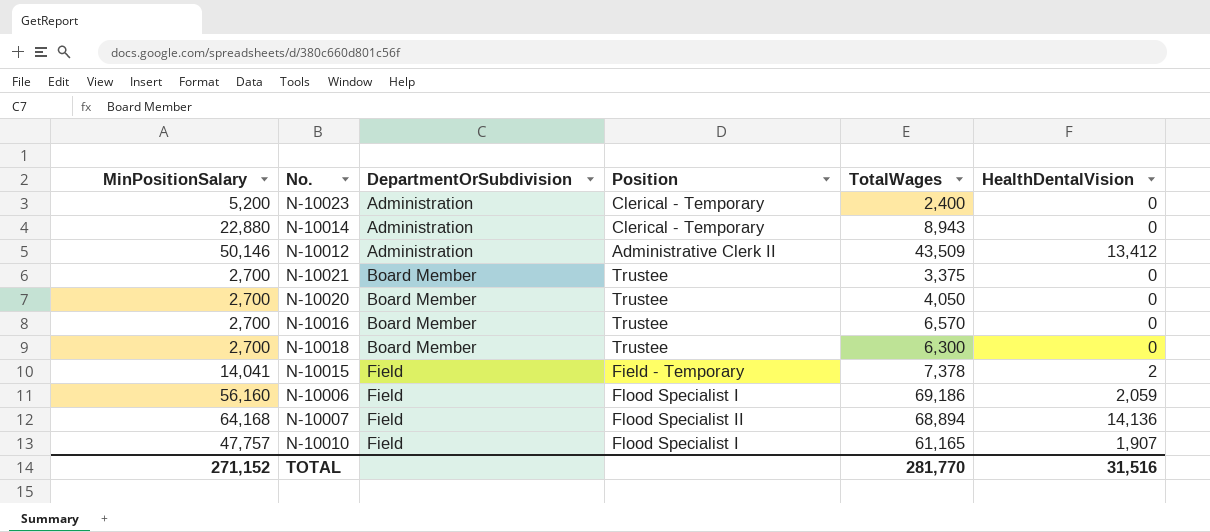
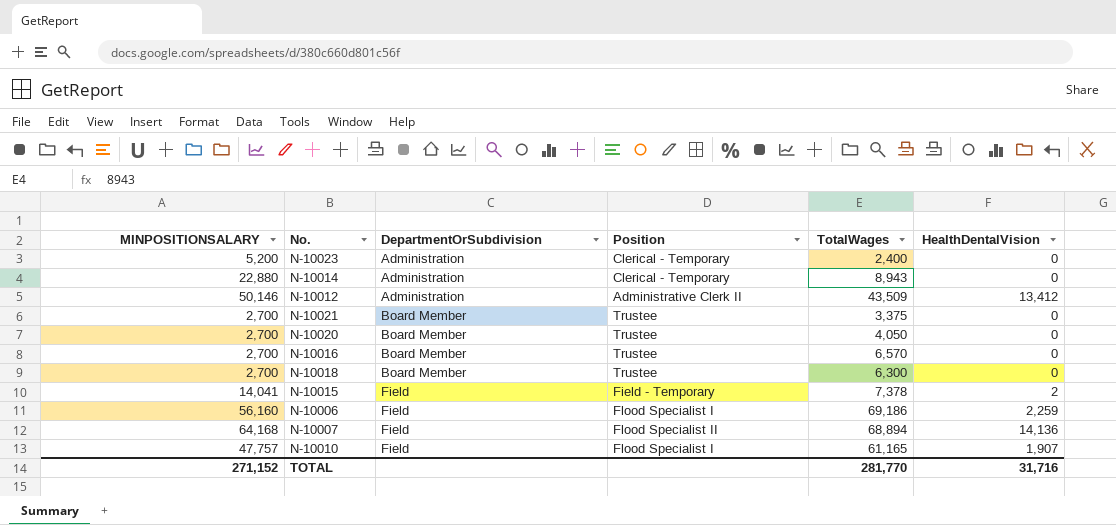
column name: MinPositionSalary -> MINPOSITIONSALARY
N-10006 | HealthDentalVision: 2,059 -> 2,259
TOTAL | HealthDentalVision: 31,516 -> 31,716

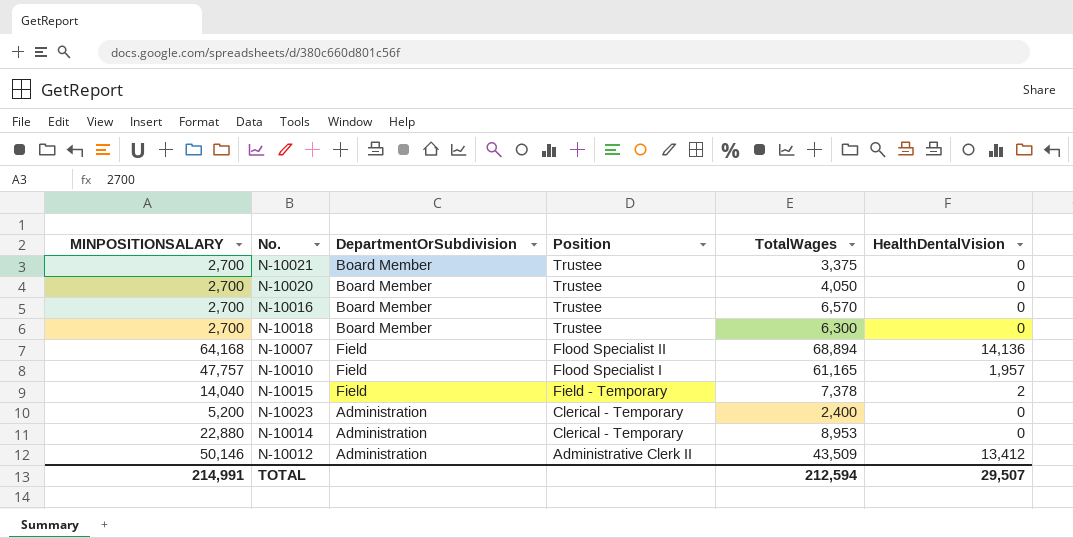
row order: DepartmentOrSubdivision ascending -> Position descending
row N-10006: 56,160 | Field | Flood Specialist I | 69,186 | 2,259 -> none
N-10010 | HealthDentalVision: 1,907 -> 1,957
N-10015 | MINPOSITIONSALARY: 14,041 -> 14,040
N-10014 | TotalWages: 8,943 -> 8,953
TOTAL | MINPOSITIONSALARY: 271,152 -> 214,991
TOTAL | TotalWages: 281,770 -> 212,594
TOTAL | HealthDentalVision: 31,716 -> 29,507

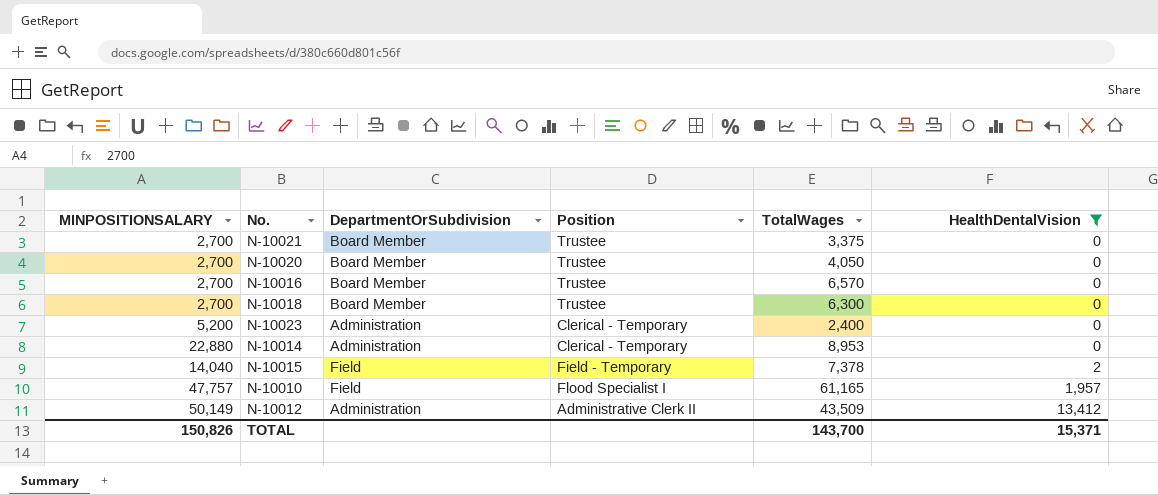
filter: none -> HealthDentalVision != 14,136
row order: Position descending -> HealthDentalVision ascending
N-10012 | MINPOSITIONSALARY: 50,146 -> 50,149
TOTAL | MINPOSITIONSALARY: 214,991 -> 150,826
TOTAL | TotalWages: 212,594 -> 143,700
TOTAL | HealthDentalVision: 29,507 -> 15,371

